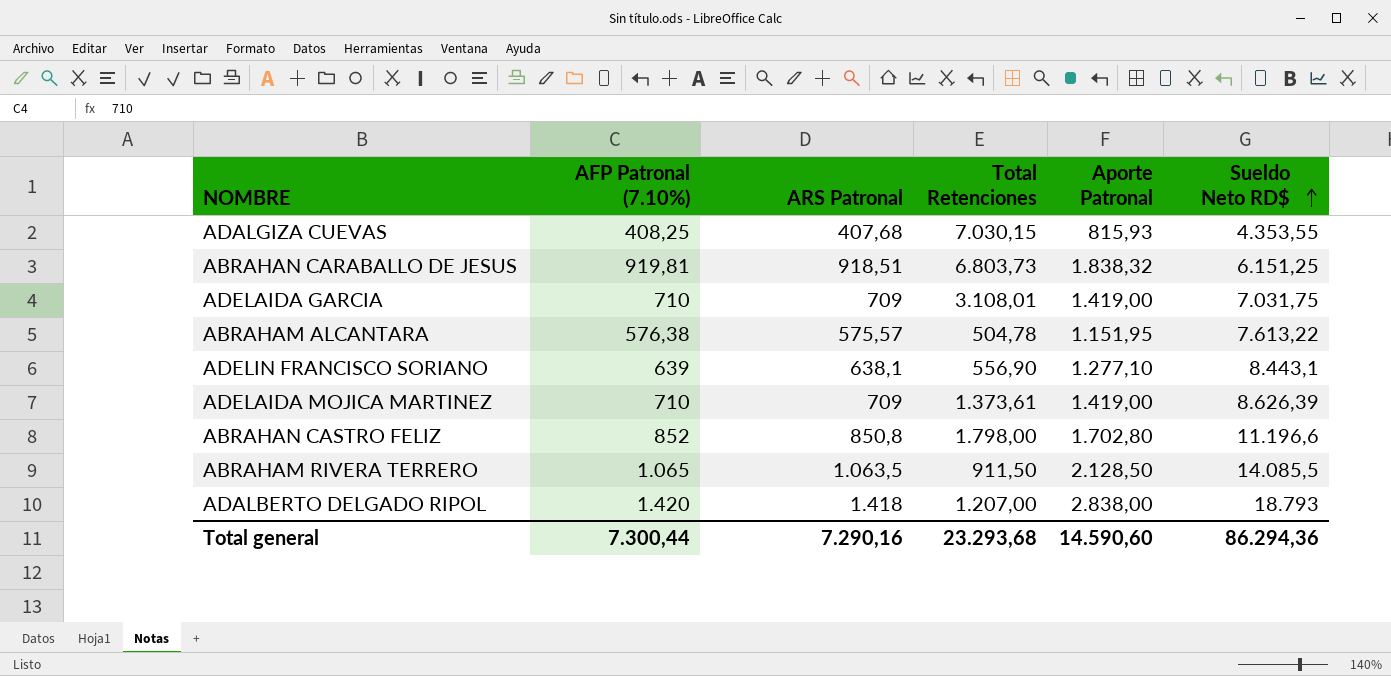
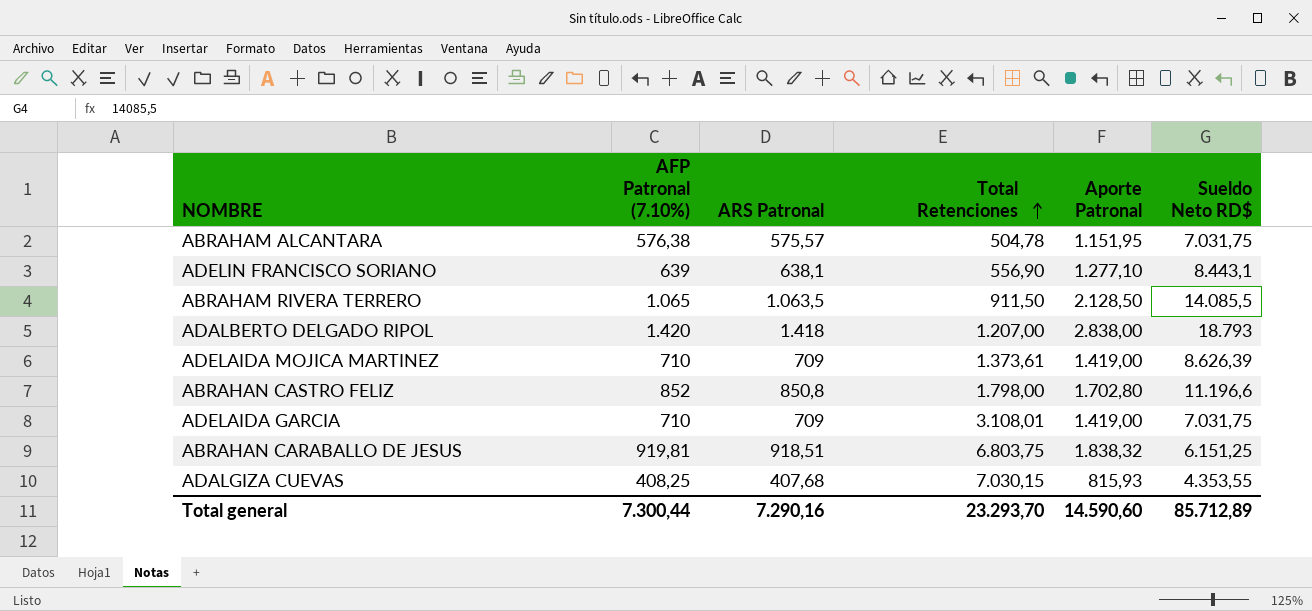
row order: Sueldo Neto RD$ ascending -> Total Retenciones ascending
ABRAHAM ALCANTARA | Sueldo Neto RD$: 7.613,22 -> 7.031,75
ABRAHAN CARABALLO DE JESUS | Total Retenciones: 6.803,73 -> 6.803,75
Total general | Total Retenciones: 23.293,68 -> 23.293,70
Total general | Sueldo Neto RD$: 86.294,36 -> 85.712,89

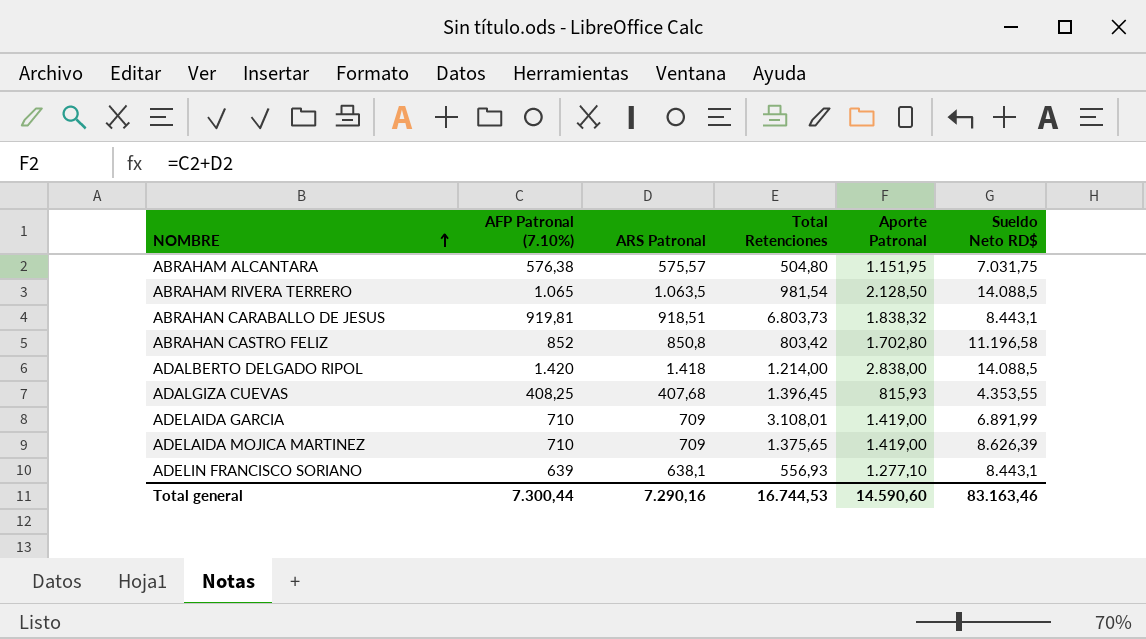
row order: Total Retenciones ascending -> NOMBRE ascending
ABRAHAM ALCANTARA | Total Retenciones: 504,78 -> 504,80
ABRAHAM RIVERA TERRERO | Total Retenciones: 911,50 -> 981,54
ABRAHAM RIVERA TERRERO | Sueldo Neto RD$: 14.085,5 -> 14.088,5
ABRAHAN CARABALLO DE JESUS | Total Retenciones: 6.803,75 -> 6.803,73
ABRAHAN CARABALLO DE JESUS | Sueldo Neto RD$: 6.151,25 -> 8.443,1
ABRAHAN CASTRO FELIZ | Total Retenciones: 1.798,00 -> 803,42
ABRAHAN CASTRO FELIZ | Sueldo Neto RD$: 11.196,6 -> 11.196,58
ADALBERTO DELGADO RIPOL | Total Retenciones: 1.207,00 -> 1.214,00
ADALBERTO DELGADO RIPOL | Sueldo Neto RD$: 18.793 -> 14.088,5
ADALGIZA CUEVAS | Total Retenciones: 7.030,15 -> 1.396,45
ADELAIDA GARCIA | Sueldo Neto RD$: 7.031,75 -> 6.891,99
ADELAIDA MOJICA MARTINEZ | Total Retenciones: 1.373,61 -> 1.375,65
ADELIN FRANCISCO SORIANO | Total Retenciones: 556,90 -> 556,93
Total general | Total Retenciones: 23.293,70 -> 16.744,53
Total general | Sueldo Neto RD$: 85.712,89 -> 83.163,46

